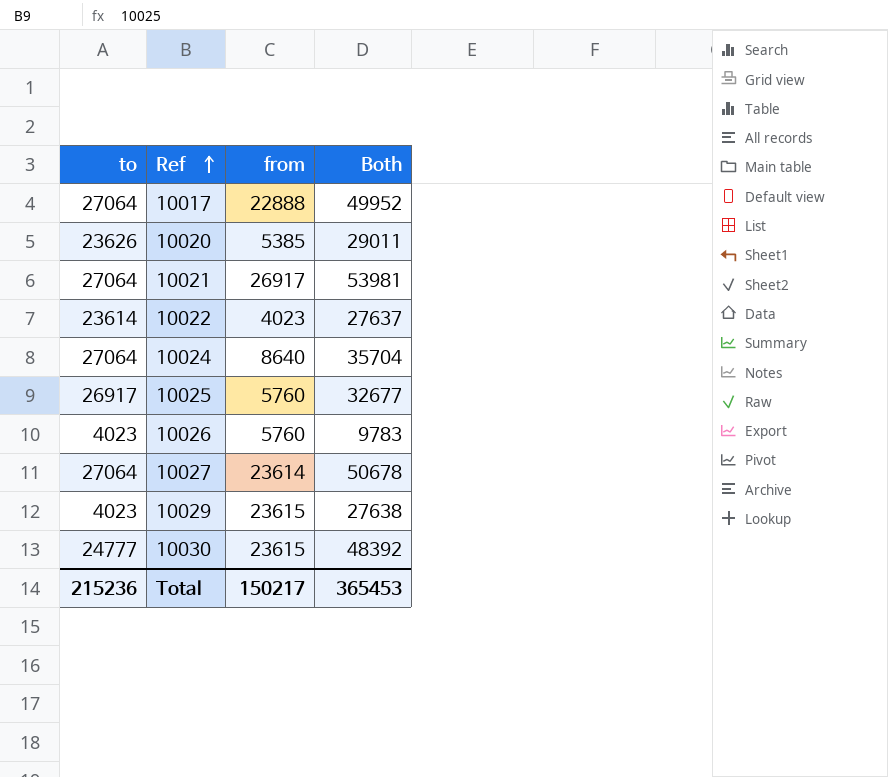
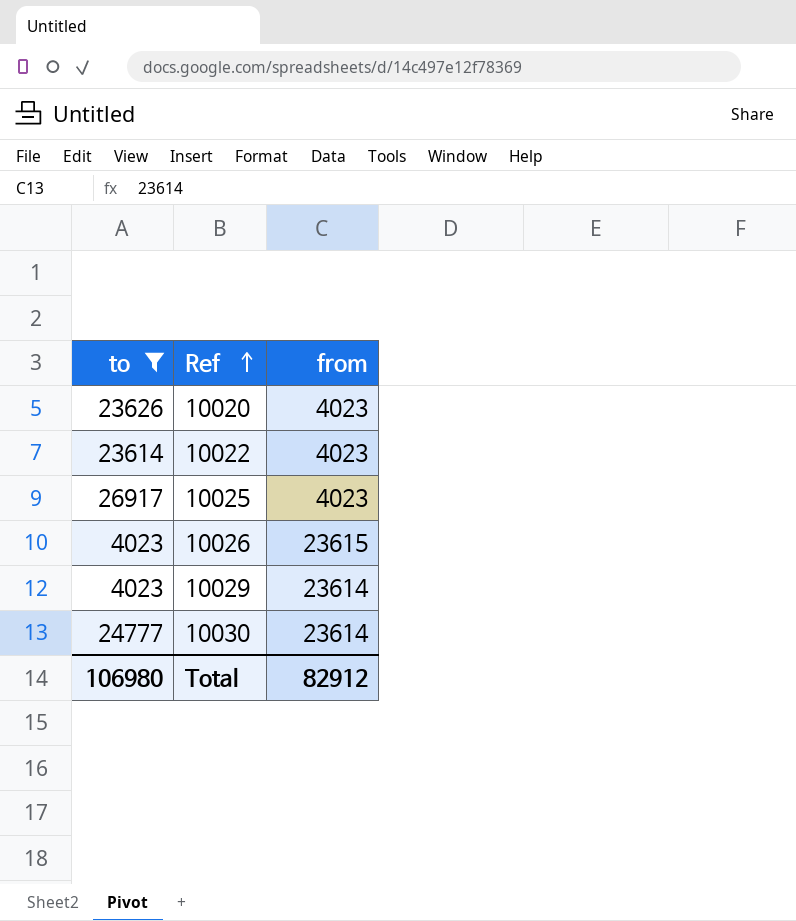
filter: none -> to != 27064
column Both | formula: [to] + [from] -> none
10020 | from: 5385 -> 4023
10025 | from: 5760 -> 4023
10026 | from: 5760 -> 23615
10029 | from: 23615 -> 23614
10030 | from: 23615 -> 23614
Total | to: 215236 -> 106980
Total | from: 150217 -> 82912

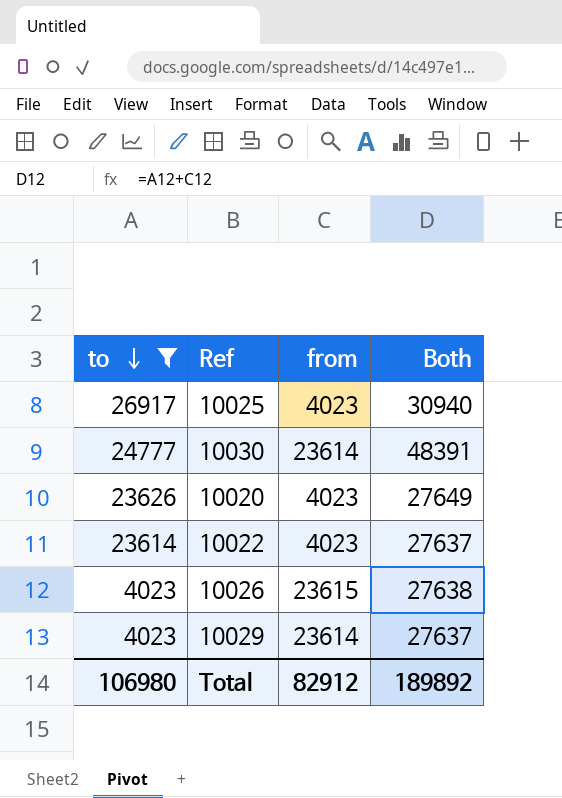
row order: Ref ascending -> to descending
column Both | formula: none -> [to] + [from]

